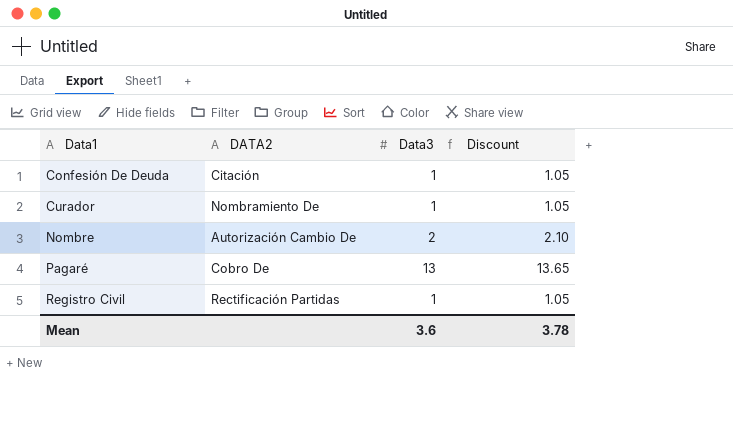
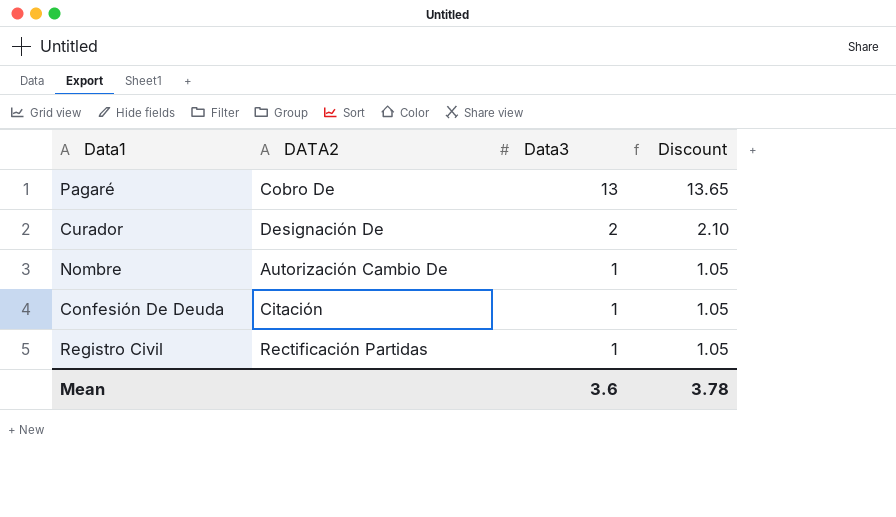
row order: Data1 ascending -> Data3 descending
Curador | DATA2: Nombramiento De -> Designación De
Curador | Data3: 1 -> 2
Curador | Discount: 1.05 -> 2.10
Nombre | Data3: 2 -> 1
Nombre | Discount: 2.10 -> 1.05

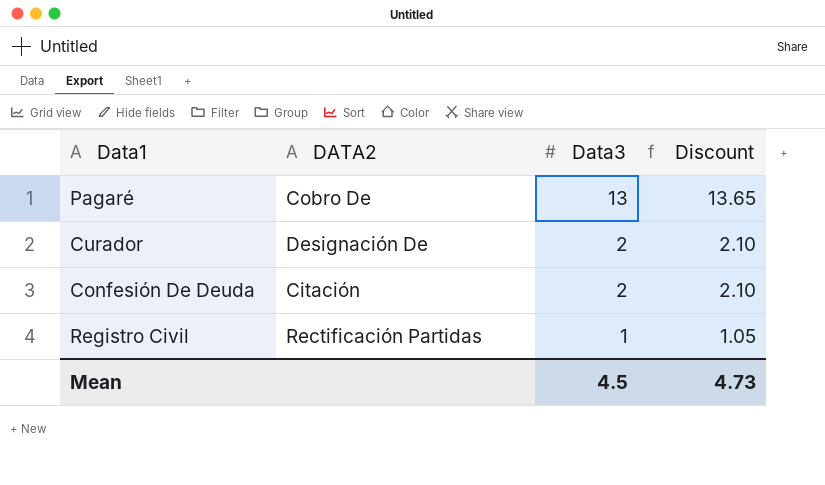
row Nombre: Autorización Cambio De | 1 | 1.05 -> none
Confesión De Deuda | Data3: 1 -> 2
Confesión De Deuda | Discount: 1.05 -> 2.10
Mean | Data3: 3.6 -> 4.5
Mean | Discount: 3.78 -> 4.73

